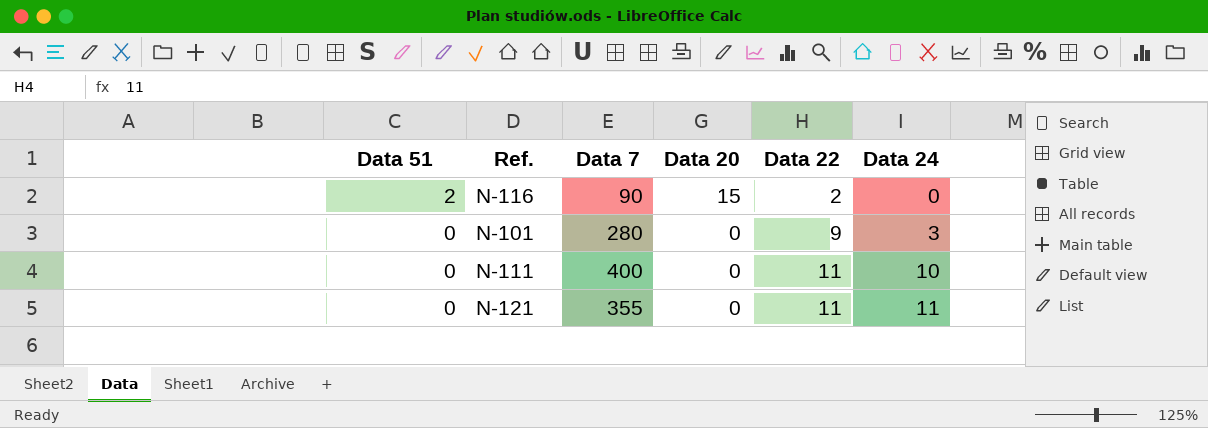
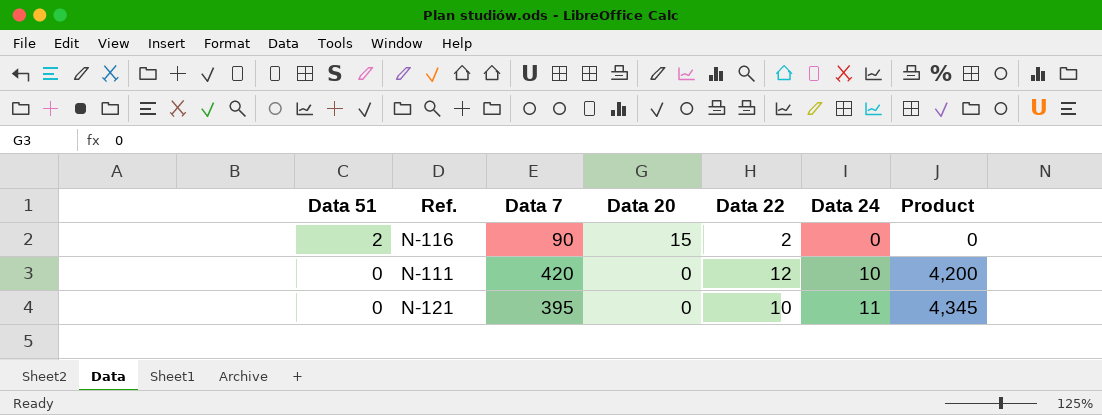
column Product | formula: none -> [Data 7] * [Data 24]
row N-101: 0 | 280 | 0 | 9 | 3 -> none
N-111 | Data 7: 400 -> 420
N-111 | Data 22: 11 -> 12
N-121 | Data 7: 355 -> 395
N-121 | Data 22: 11 -> 10

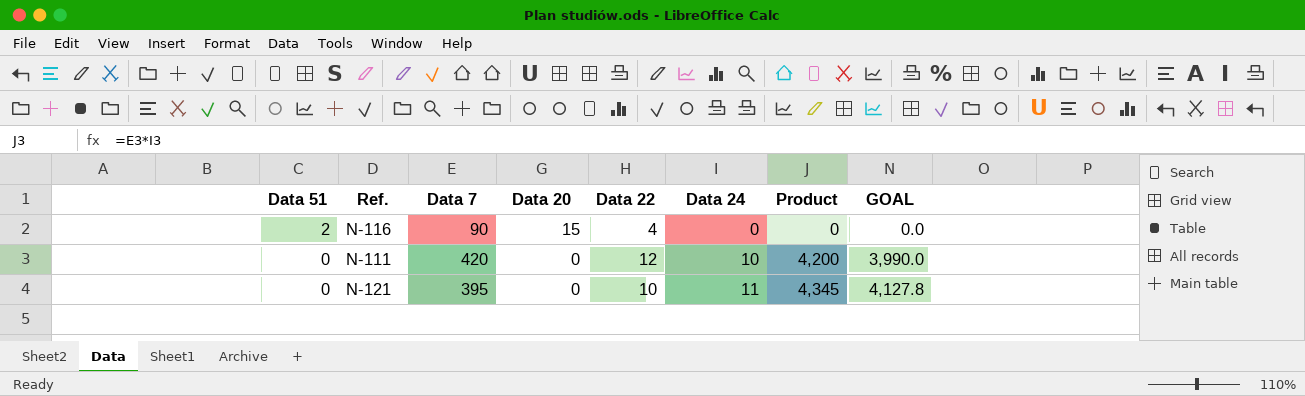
column GOAL | formula: none -> [Product] * 0.95
N-116 | Data 22: 2 -> 4

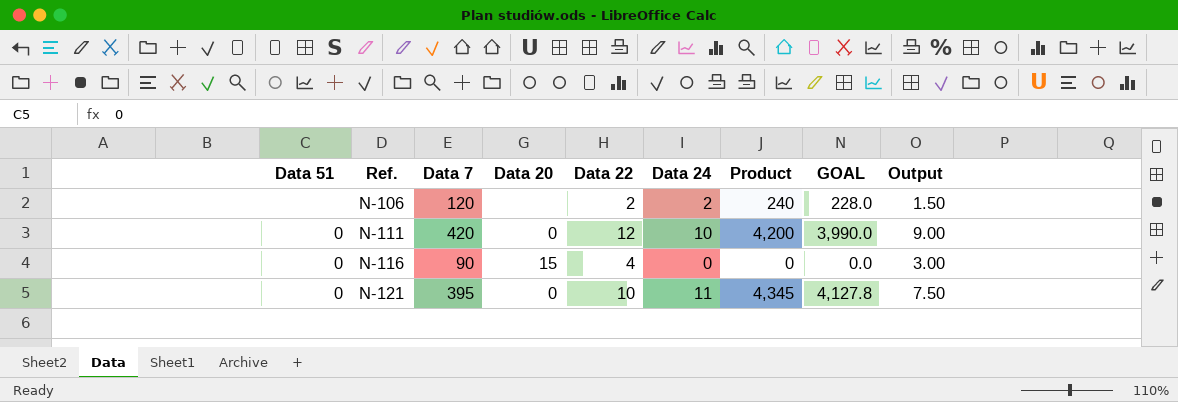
row order: Data 51 descending -> Ref. ascending
column Output | formula: none -> [Data 22] * 0.75
row N-106: none -> none | 120 | none | 2 | 2 | 240 | 228.0 | 1.50
N-116 | Data 51: 2 -> 0

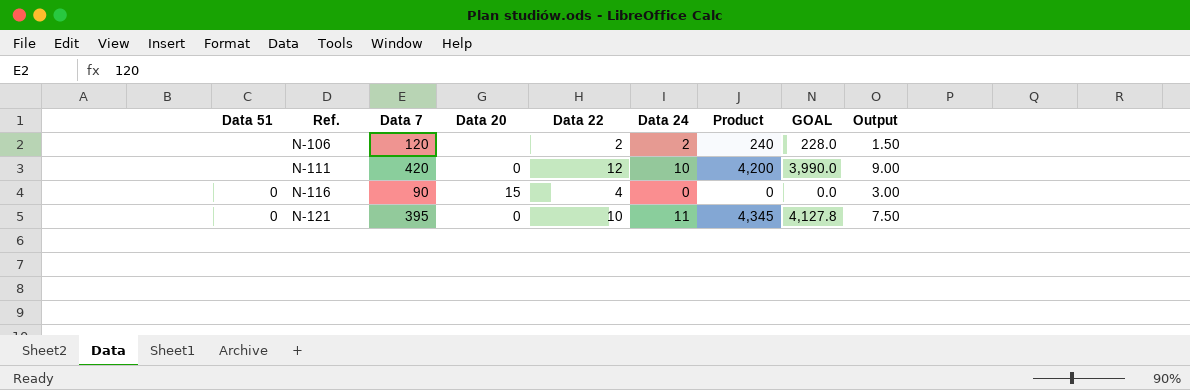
N-111 | Data 51: 0 -> none

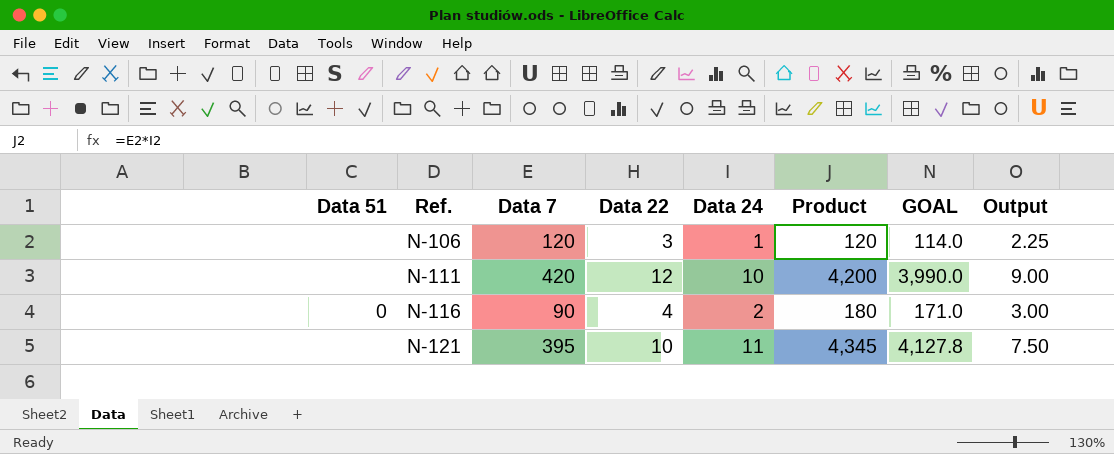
column Data 20 | position: 4 -> none
N-106 | Data 22: 2 -> 3
N-106 | Data 24: 2 -> 1
N-106 | Product: 240 -> 120
N-106 | GOAL: 228.0 -> 114.0
N-106 | Output: 1.50 -> 2.25
N-116 | Data 24: 0 -> 2
N-116 | Product: 0 -> 180
N-116 | GOAL: 0.0 -> 171.0
N-121 | Data 51: 0 -> none

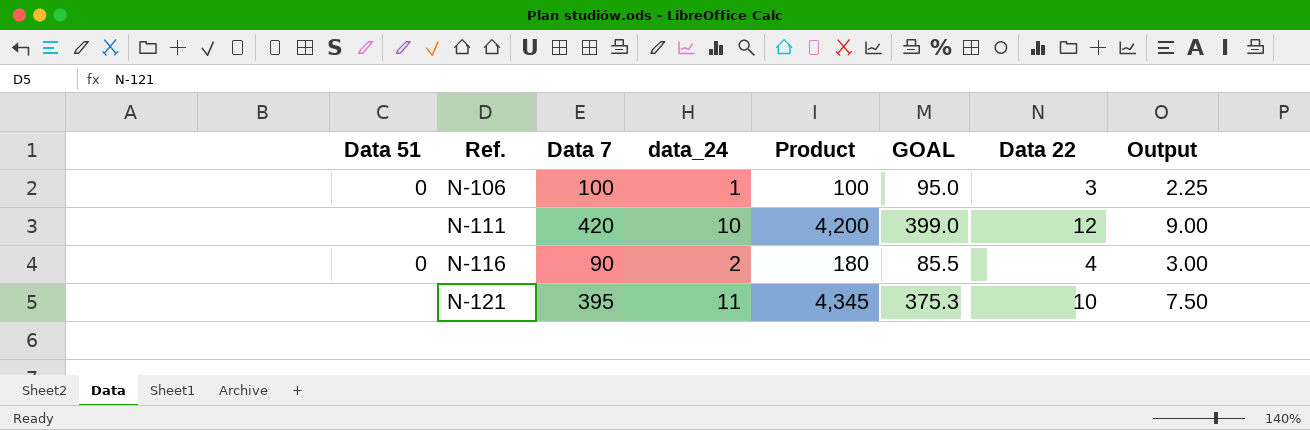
column name: Data 24 -> data_24
column GOAL | formula: [Product] * 0.95 -> [Data 7] * 0.95
column Data 22 | position: 4 -> 7
N-106 | Data 51: none -> 0
N-106 | Data 7: 120 -> 100
N-106 | Product: 120 -> 100

